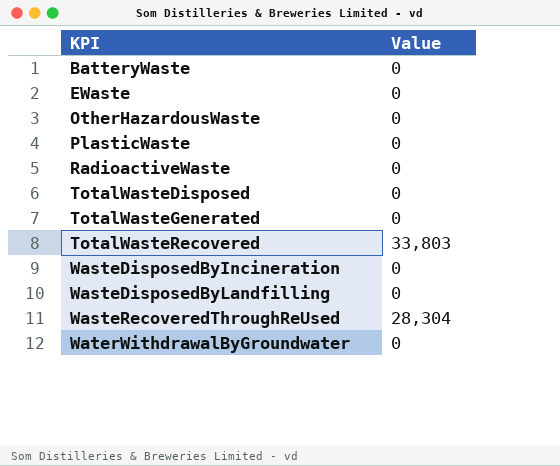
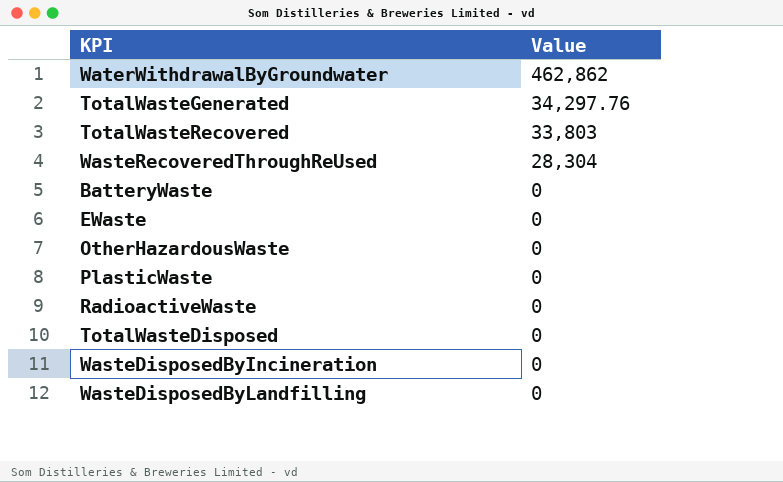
row order: KPI ascending -> Value descending
WaterWithdrawalByGroundwater | Value: 0 -> 462,862
TotalWasteGenerated | Value: 0 -> 34,297.76

